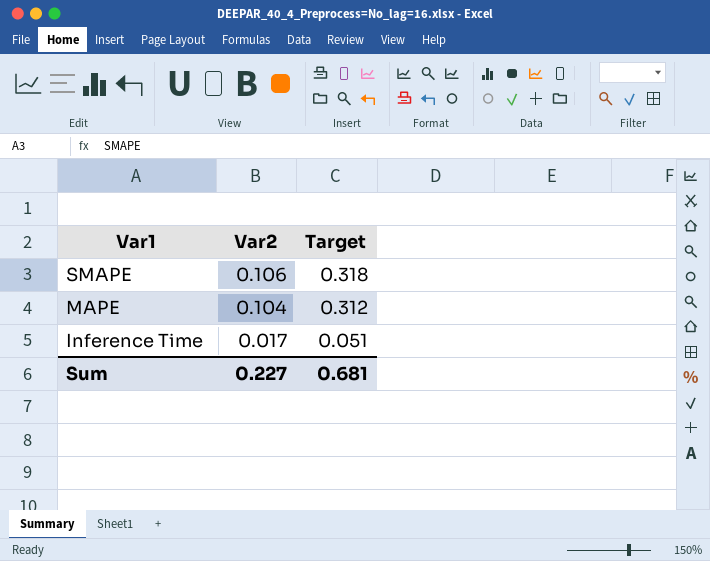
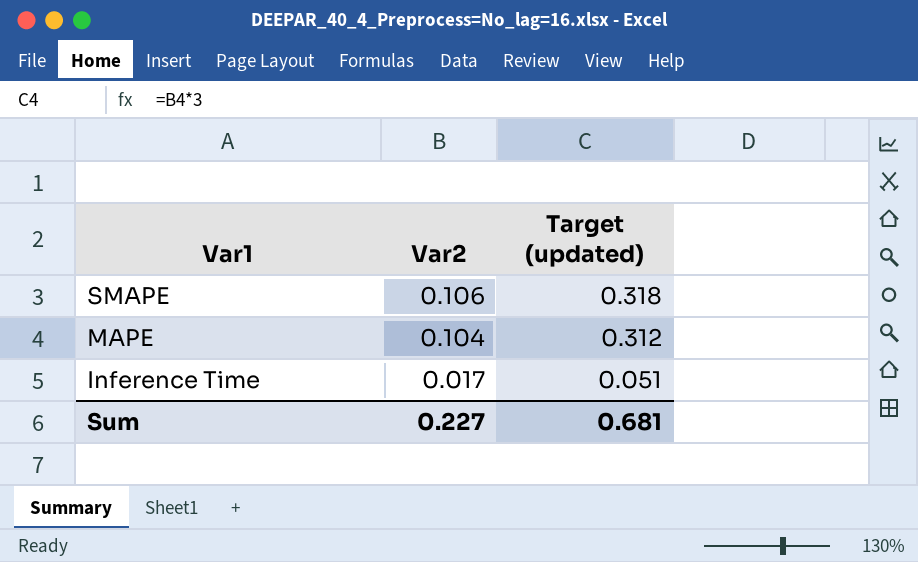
column name: Target -> Target (updated)

